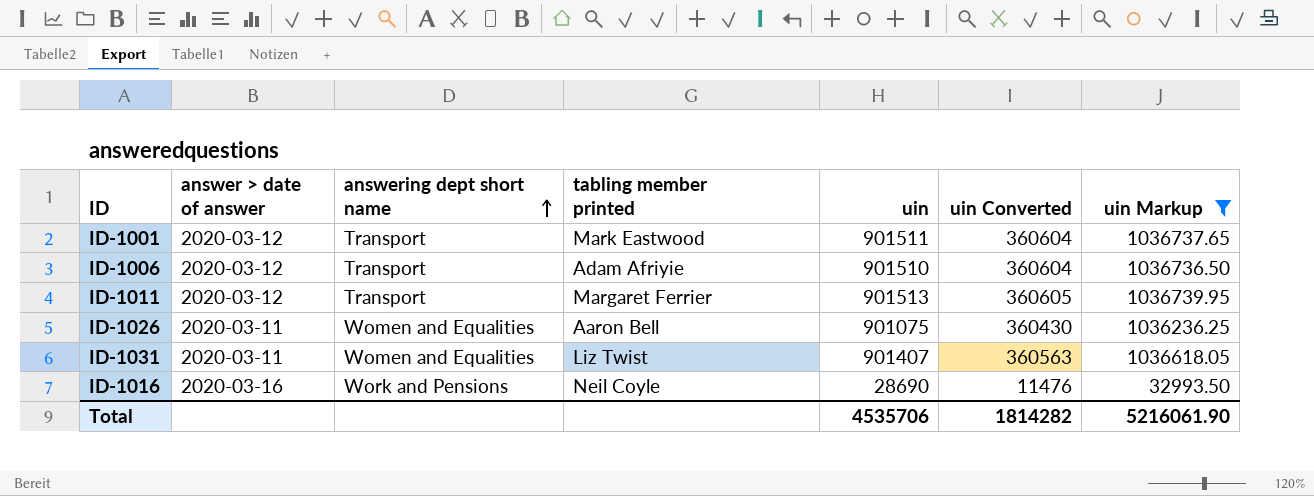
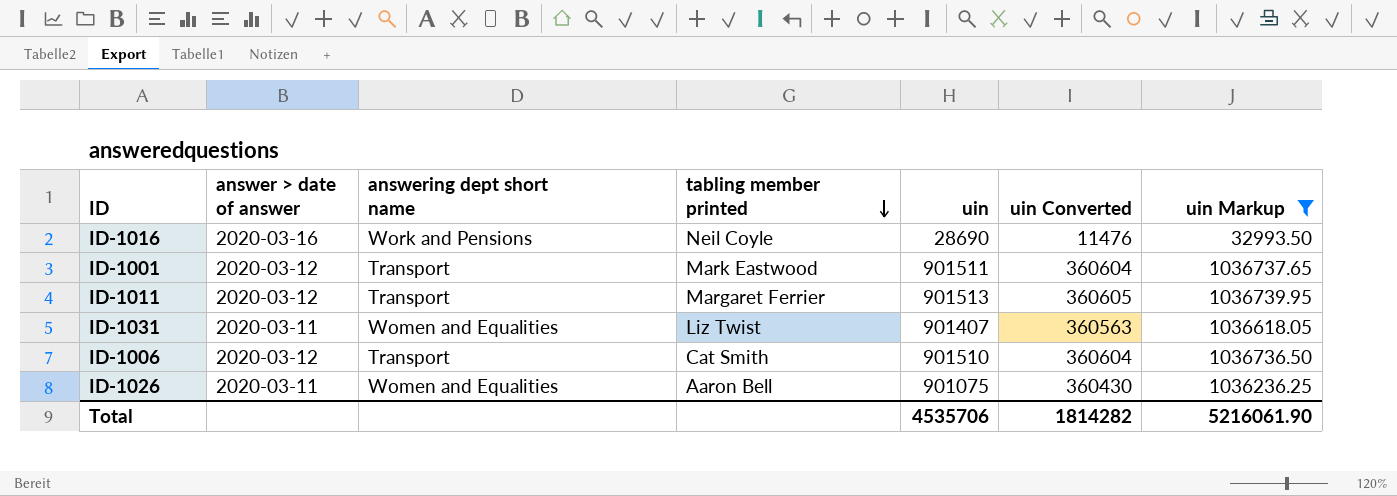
row order: answering dept short name ascending -> tabling member printed descending
ID-1006 | tabling member printed: Adam Afriyie -> Cat Smith

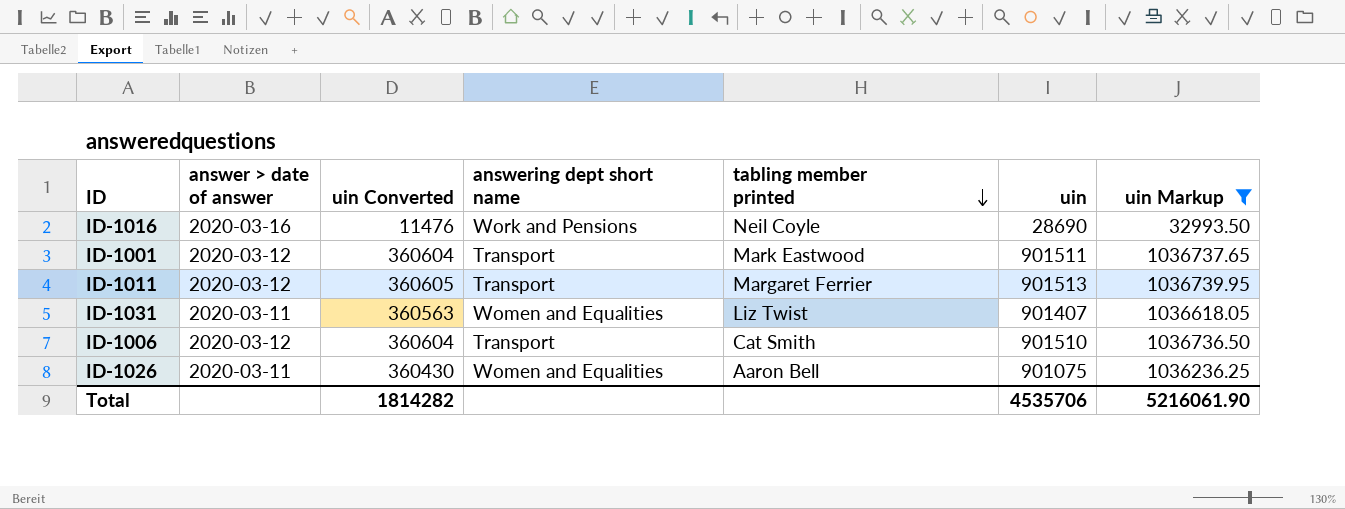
column uin Converted | position: 6 -> 3

